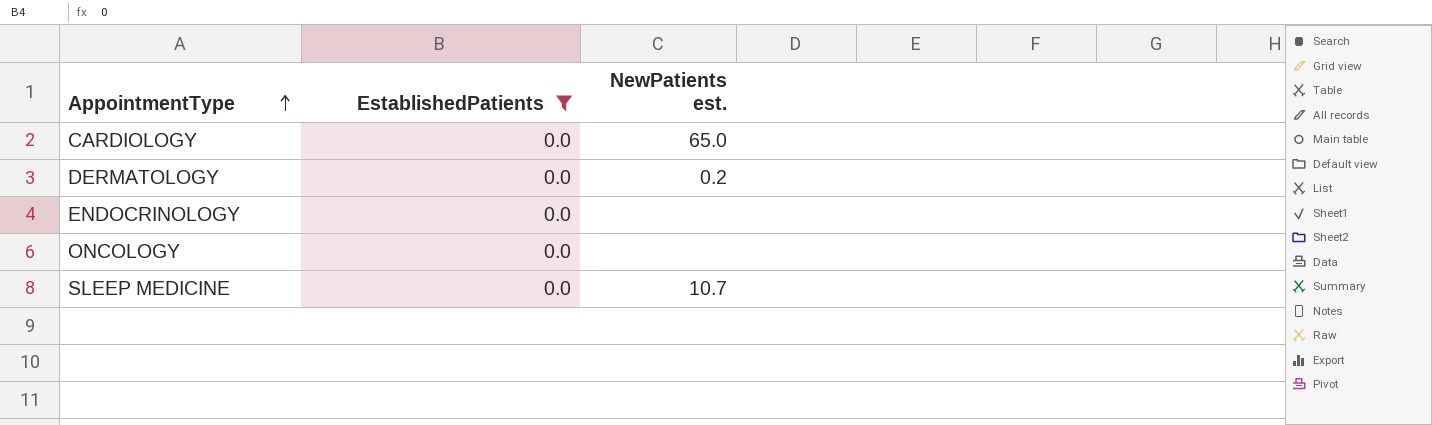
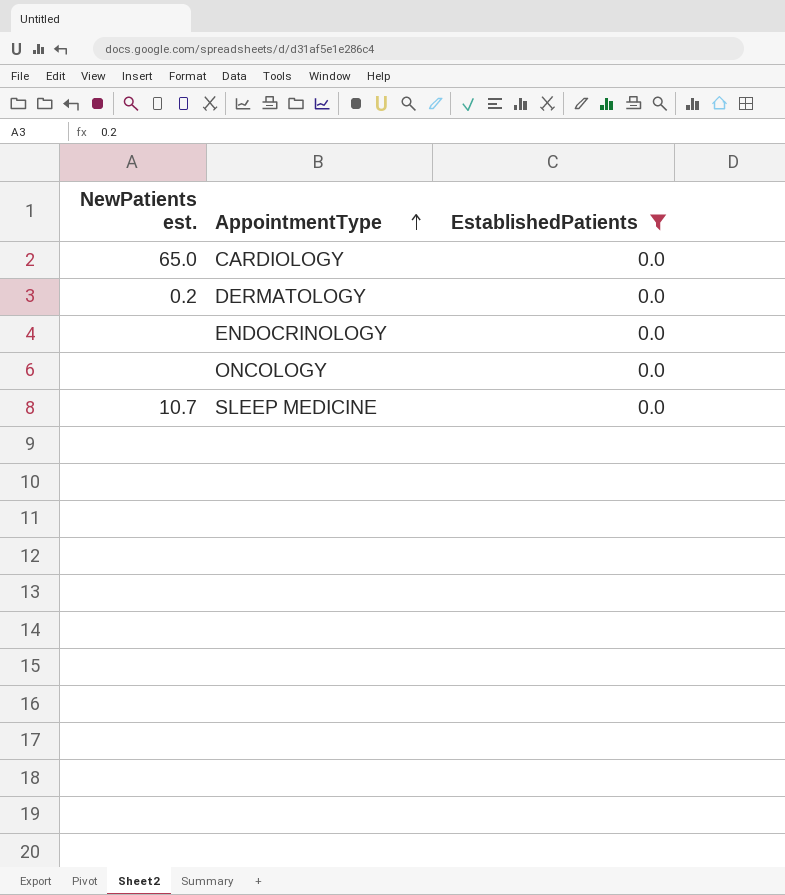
column NewPatients est. | position: 3 -> 1

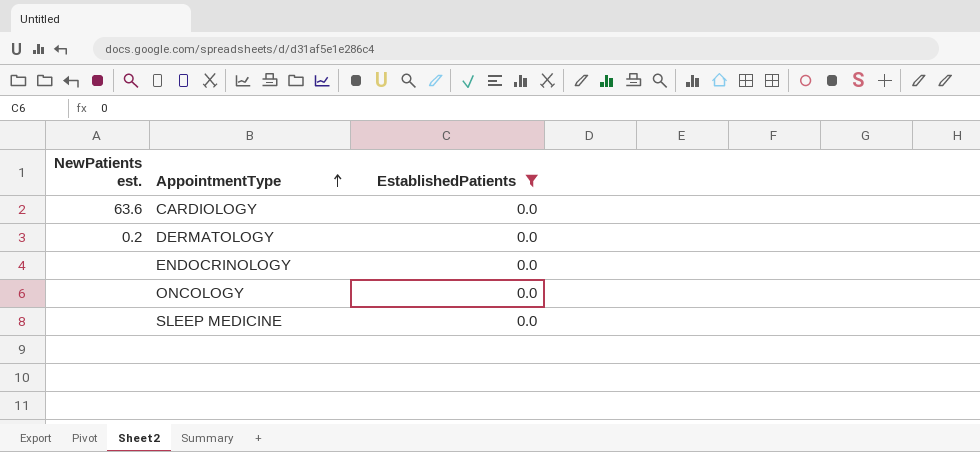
CARDIOLOGY | NewPatients est.: 65.0 -> 63.6
SLEEP MEDICINE | NewPatients est.: 10.7 -> none

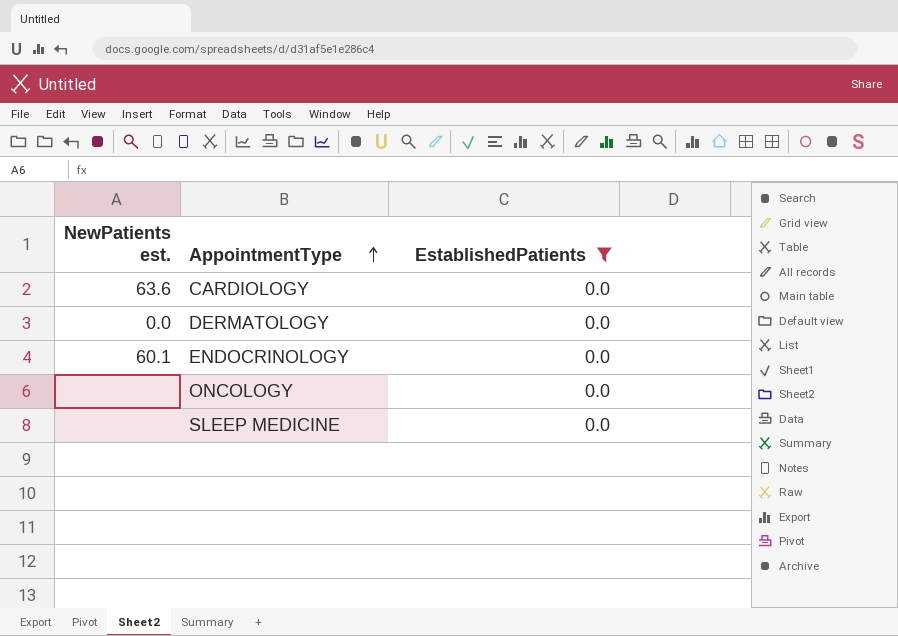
DERMATOLOGY | NewPatients est.: 0.2 -> 0.0
ENDOCRINOLOGY | NewPatients est.: none -> 60.1

